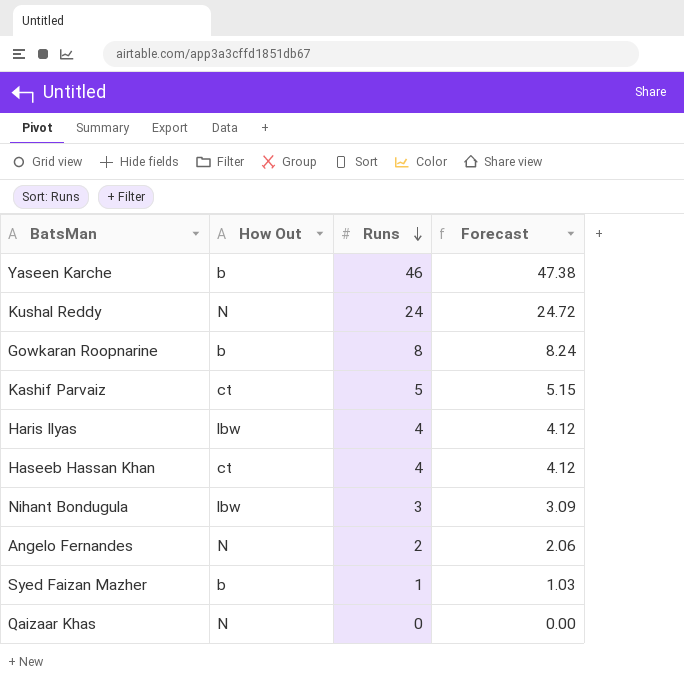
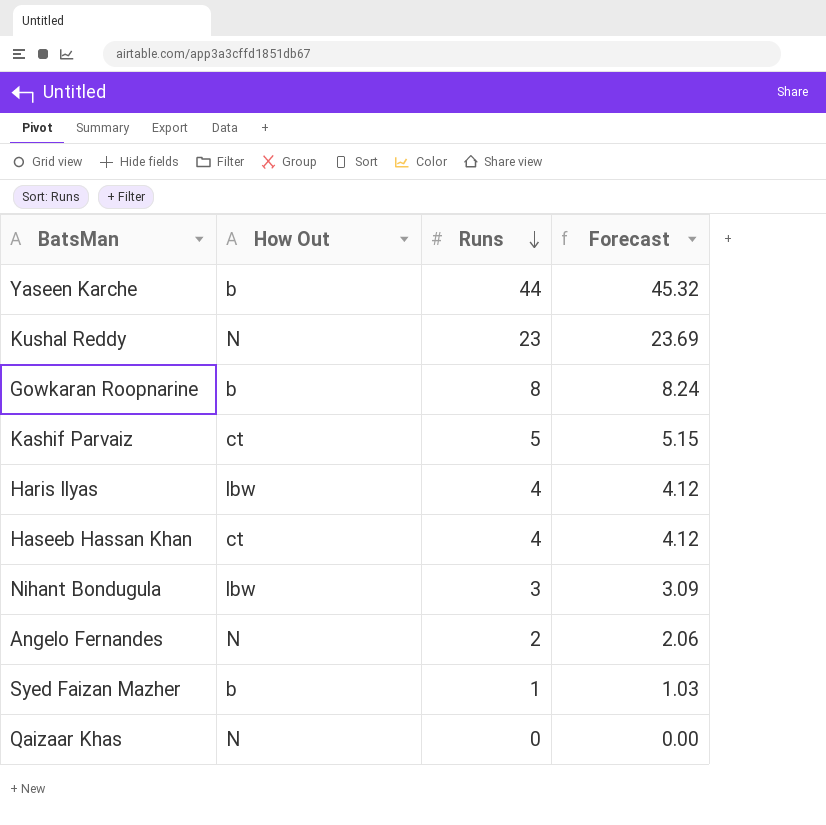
Yaseen Karche | Runs: 46 -> 44
Yaseen Karche | Forecast: 47.38 -> 45.32
Kushal Reddy | Runs: 24 -> 23
Kushal Reddy | Forecast: 24.72 -> 23.69

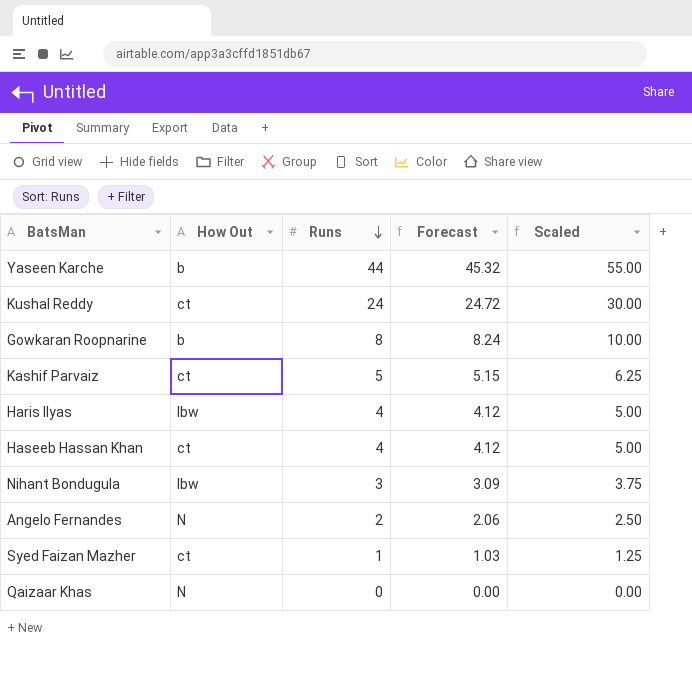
column Scaled | formula: none -> [Runs] * 1.25
Kushal Reddy | How Out: N -> ct
Kushal Reddy | Runs: 23 -> 24
Kushal Reddy | Forecast: 23.69 -> 24.72
Syed Faizan Mazher | How Out: b -> ct

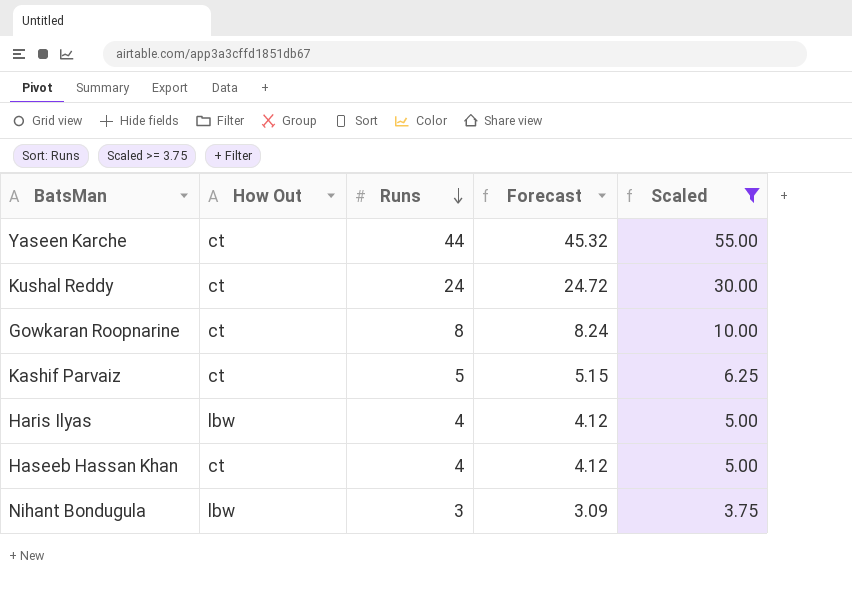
filter: none -> Scaled >= 3.75
Yaseen Karche | How Out: b -> ct
Gowkaran Roopnarine | How Out: b -> ct

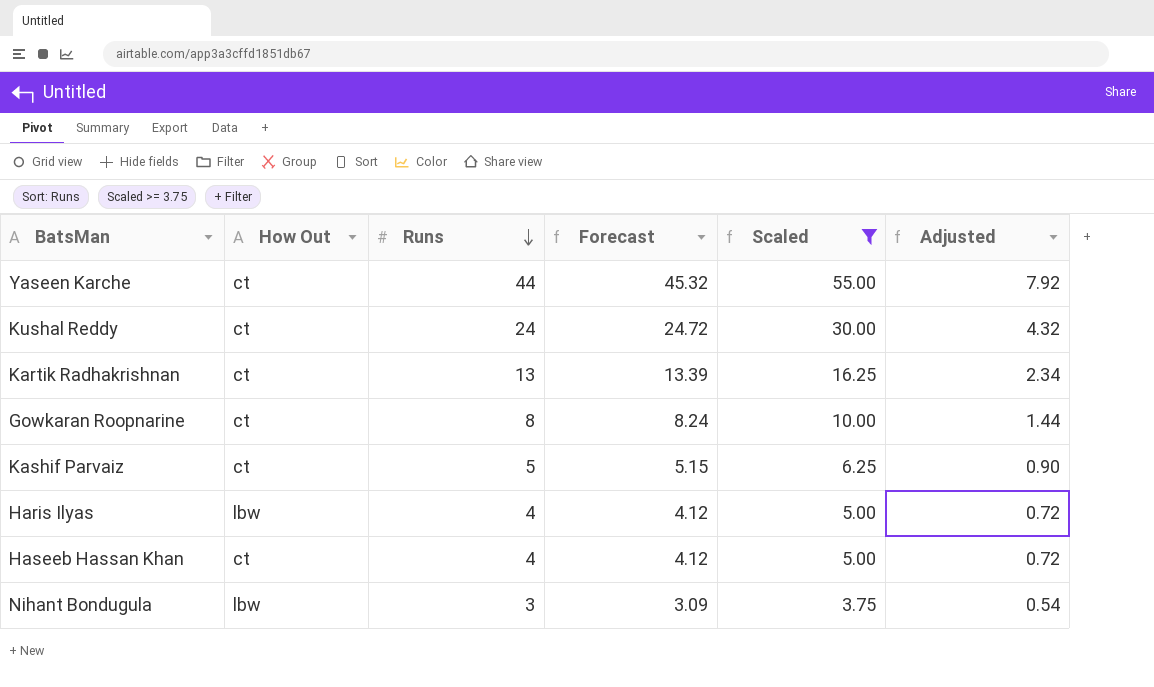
column Adjusted | formula: none -> [Runs] * 0.18
row Kartik Radhakrishnan: none -> ct | 13 | 13.39 | 16.25 | 2.34

